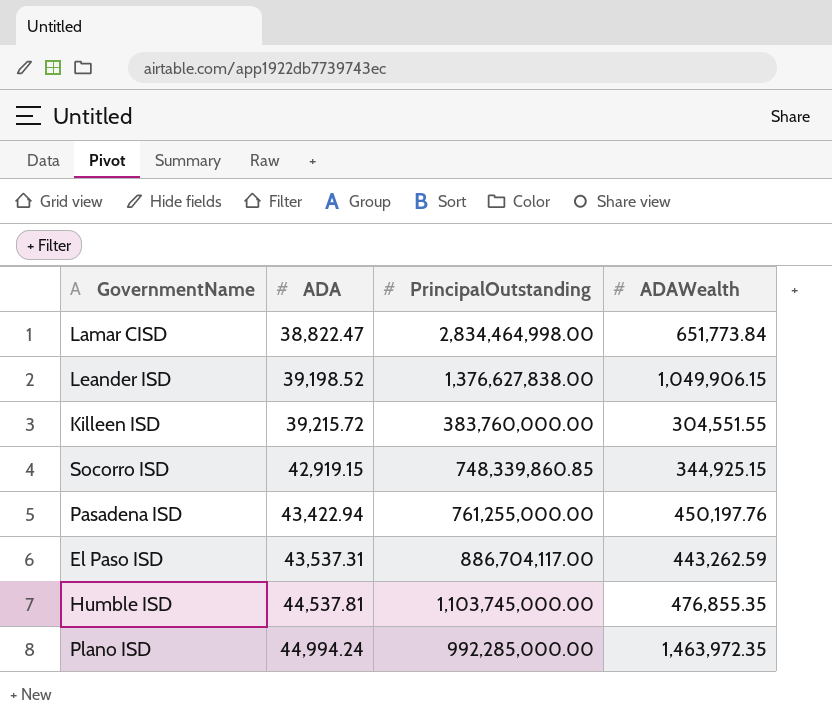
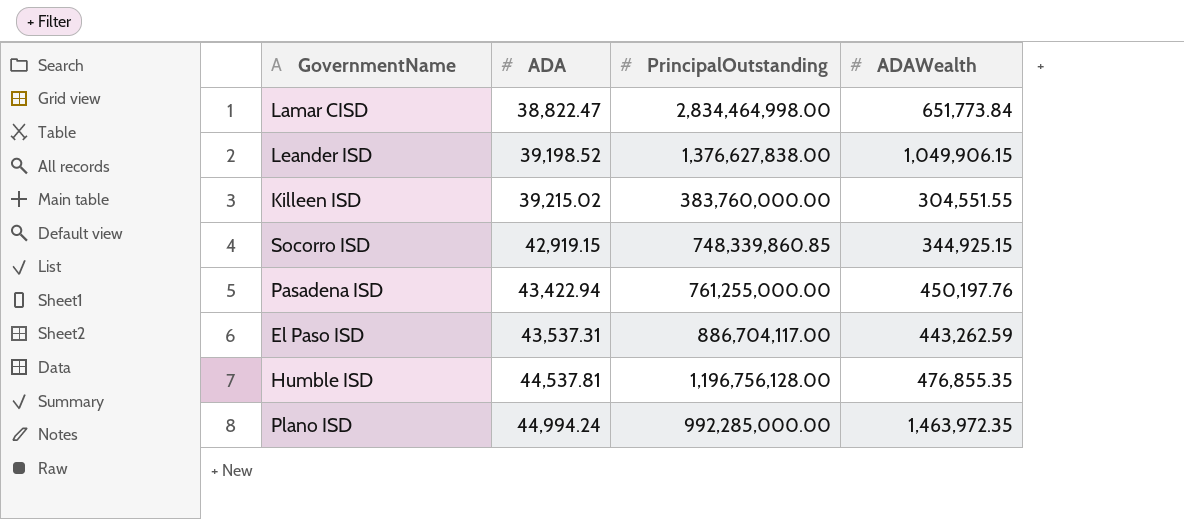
Killeen ISD | ADA: 39,215.72 -> 39,215.02
Humble ISD | PrincipalOutstanding: 1,103,745,000.00 -> 1,196,756,128.00

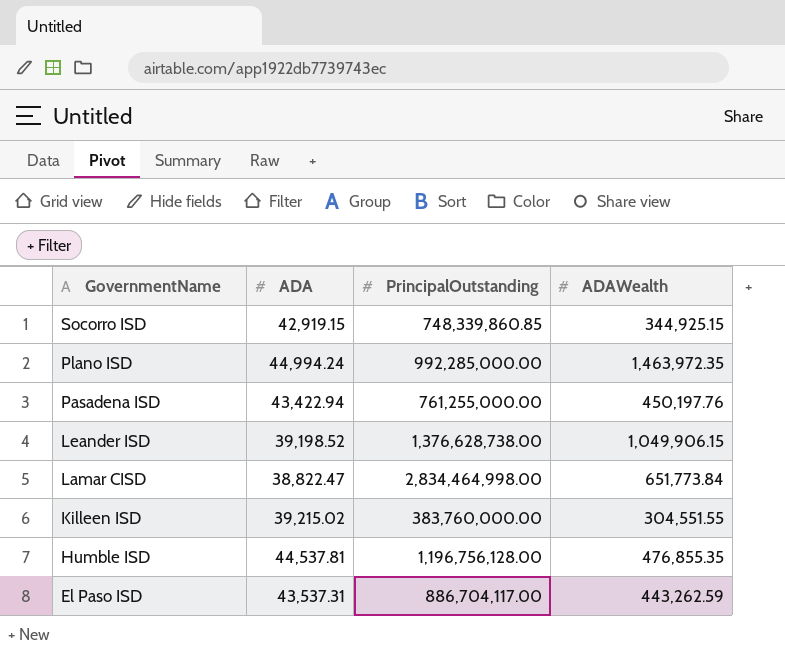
row order: ADA ascending -> GovernmentName descending
Leander ISD | PrincipalOutstanding: 1,376,627,838.00 -> 1,376,628,738.00

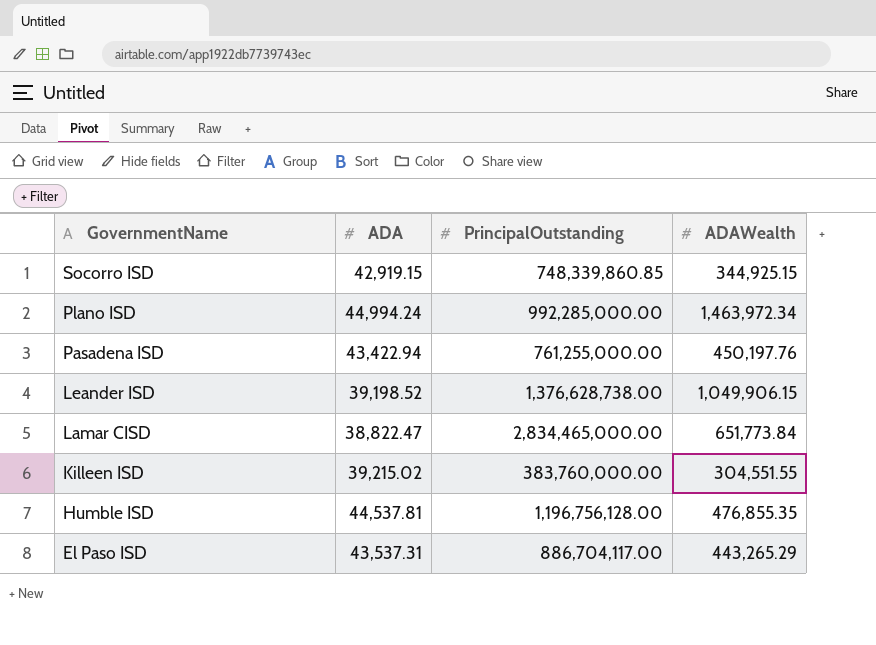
Plano ISD | ADAWealth: 1,463,972.35 -> 1,463,972.34
Lamar CISD | PrincipalOutstanding: 2,834,464,998.00 -> 2,834,465,000.00
El Paso ISD | ADAWealth: 443,262.59 -> 443,265.29

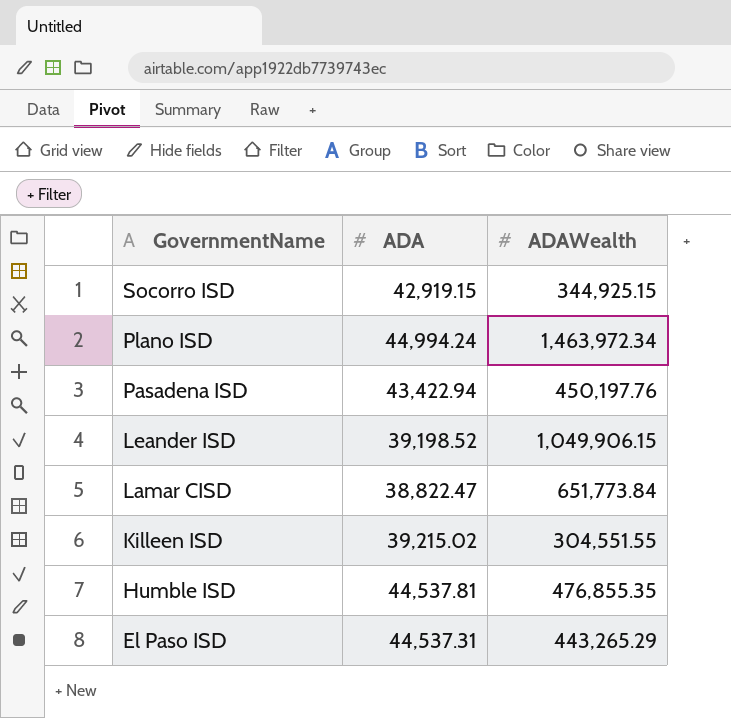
column PrincipalOutstanding | position: 3 -> none
El Paso ISD | ADA: 43,537.31 -> 44,537.31

